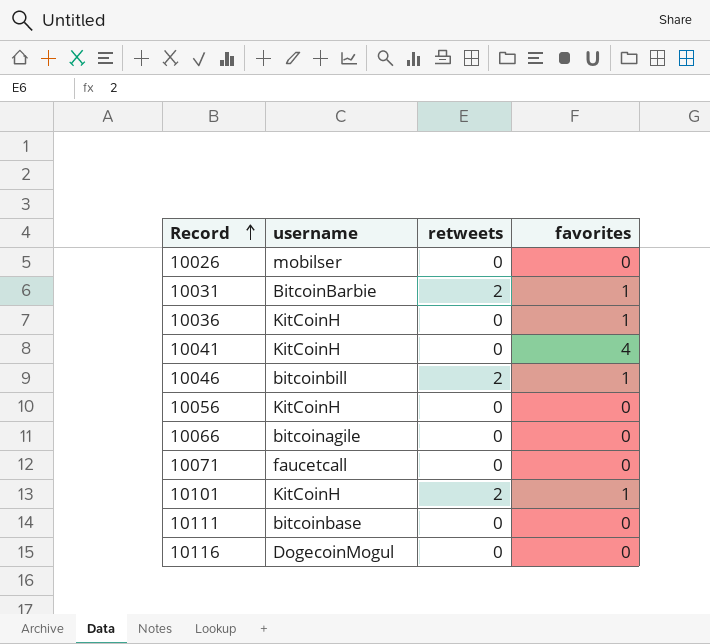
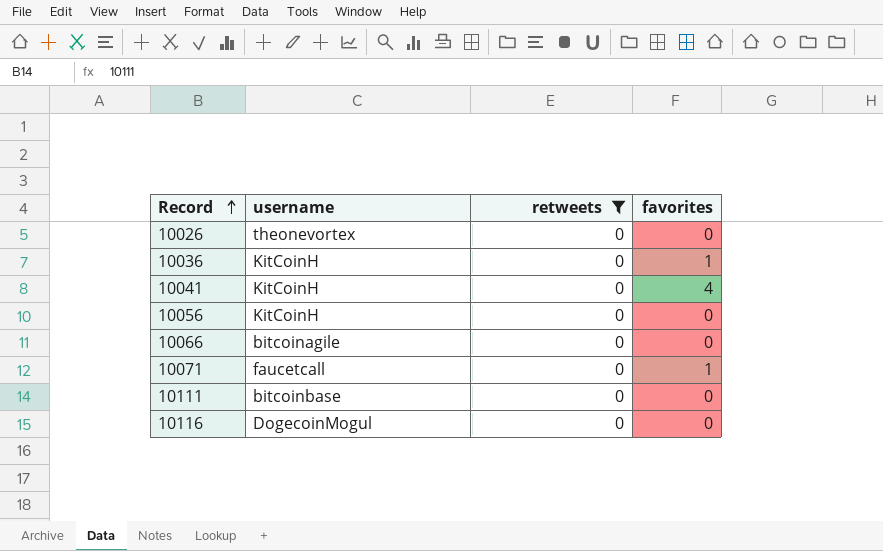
filter: none -> retweets = 0
10026 | username: mobilser -> theonevortex
10071 | favorites: 0 -> 1

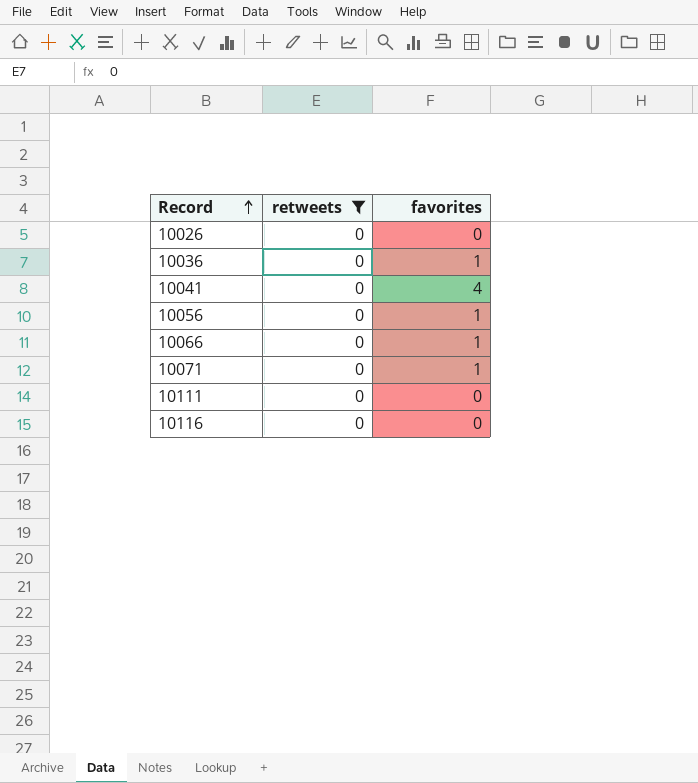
column username | position: 2 -> none
10056 | favorites: 0 -> 1
10066 | favorites: 0 -> 1

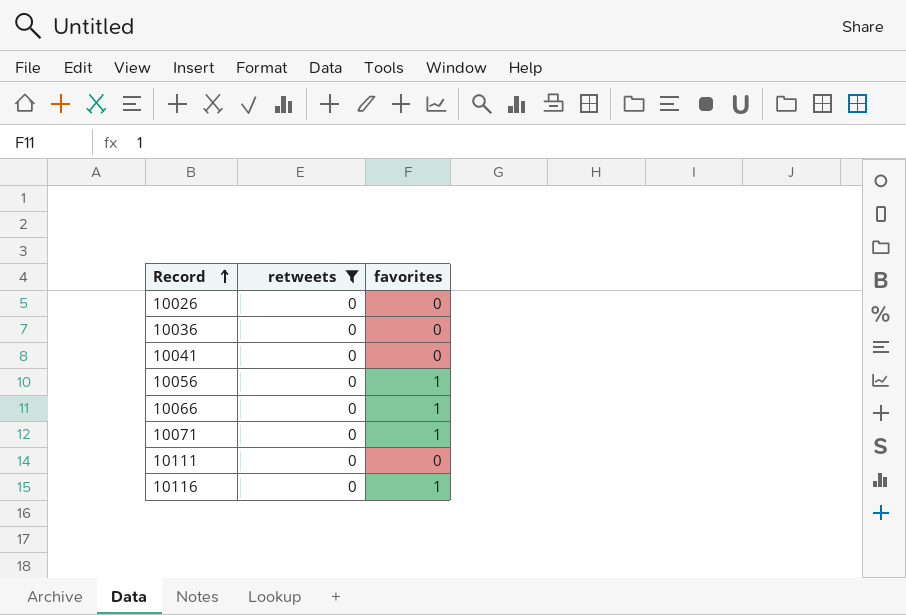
10036 | favorites: 1 -> 0
10041 | favorites: 4 -> 0
10116 | favorites: 0 -> 1

